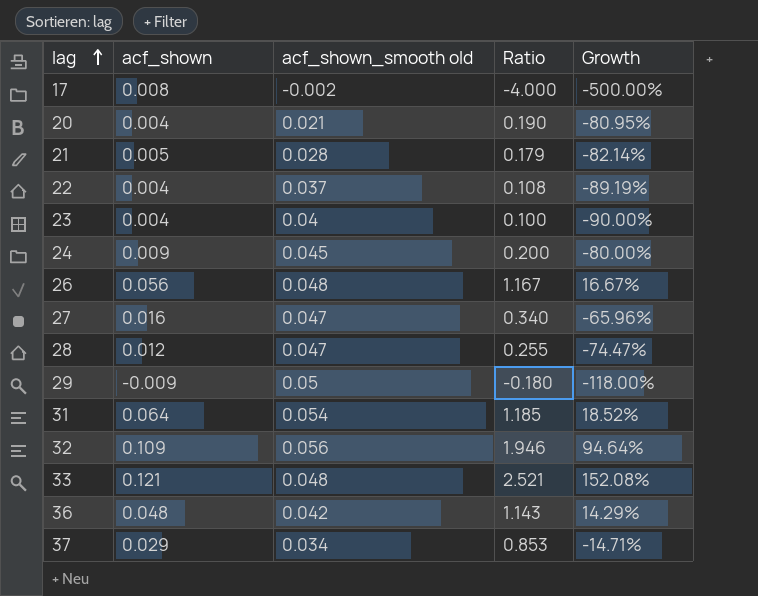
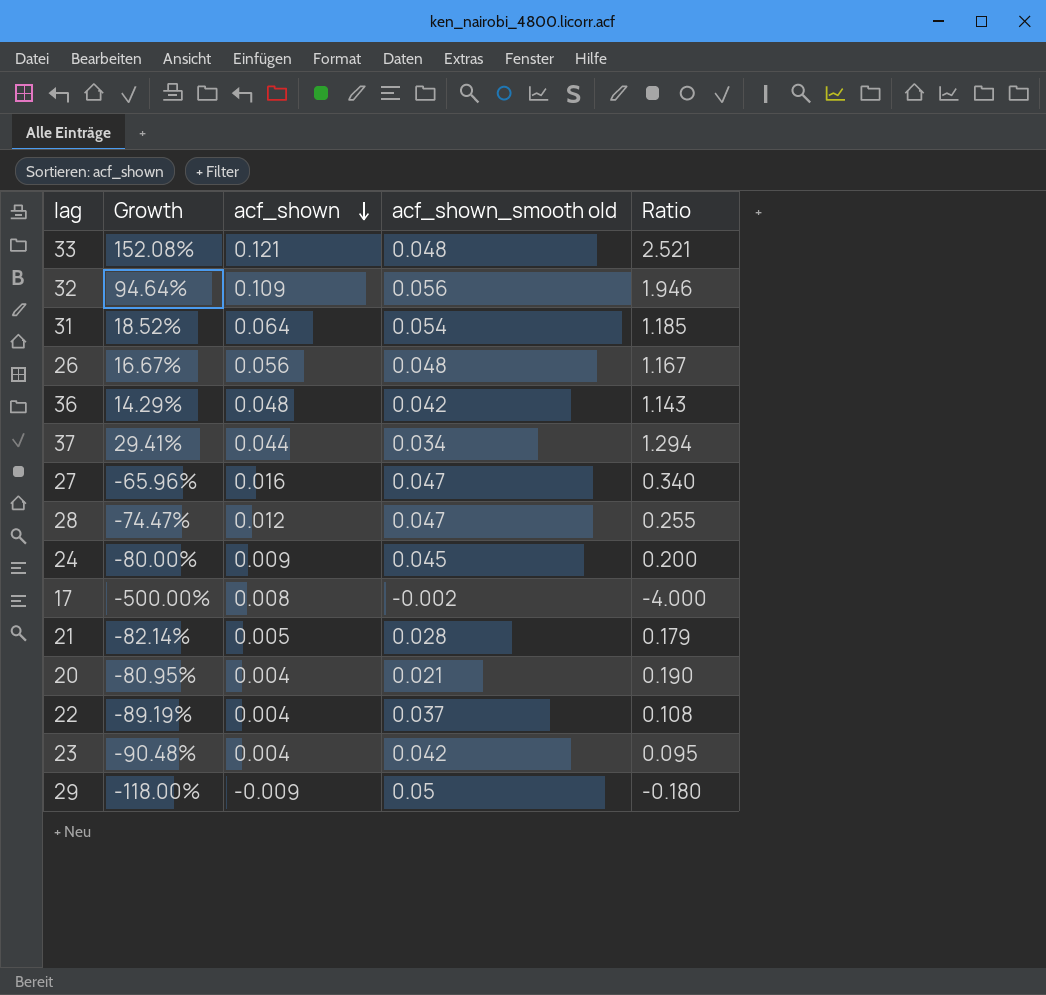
row order: lag ascending -> acf_shown descending
column Growth | position: 5 -> 2
37 | Growth: -14.71% -> 29.41%
37 | acf_shown: 0.029 -> 0.044
37 | Ratio: 0.853 -> 1.294
23 | Growth: -90.00% -> -90.48%
23 | acf_shown_smooth old: 0.04 -> 0.042
23 | Ratio: 0.100 -> 0.095

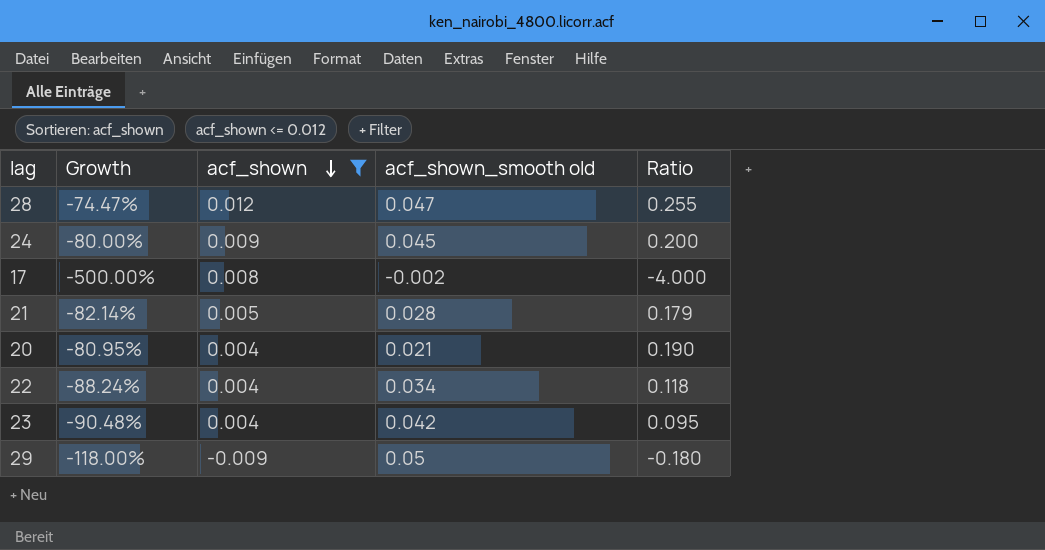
filter: none -> acf_shown <= 0.012
22 | Growth: -89.19% -> -88.24%
22 | acf_shown_smooth old: 0.037 -> 0.034
22 | Ratio: 0.108 -> 0.118

